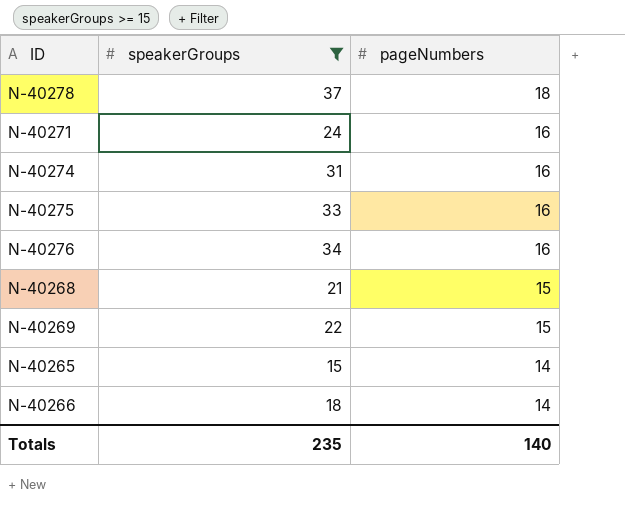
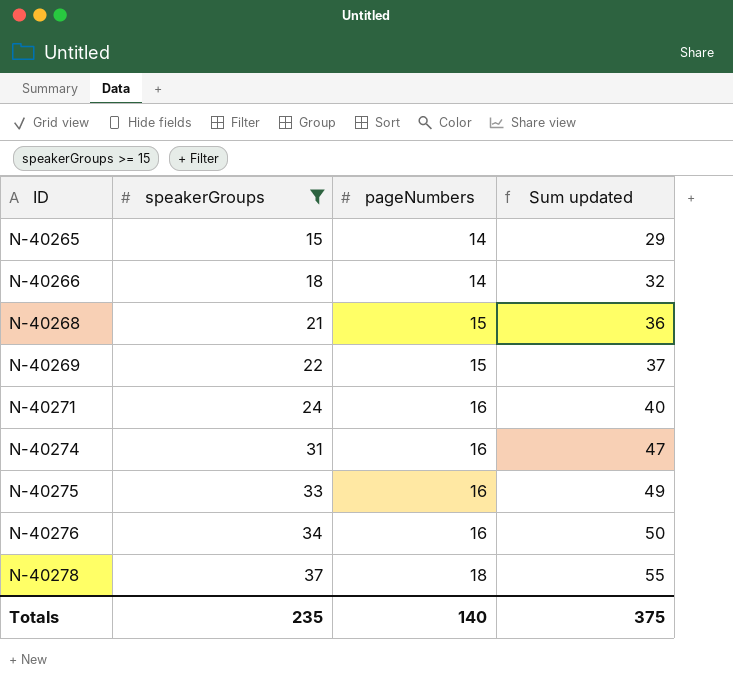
row order: pageNumbers descending -> ID ascending
column Sum updated | formula: none -> [speakerGroups] + [pageNumbers]

